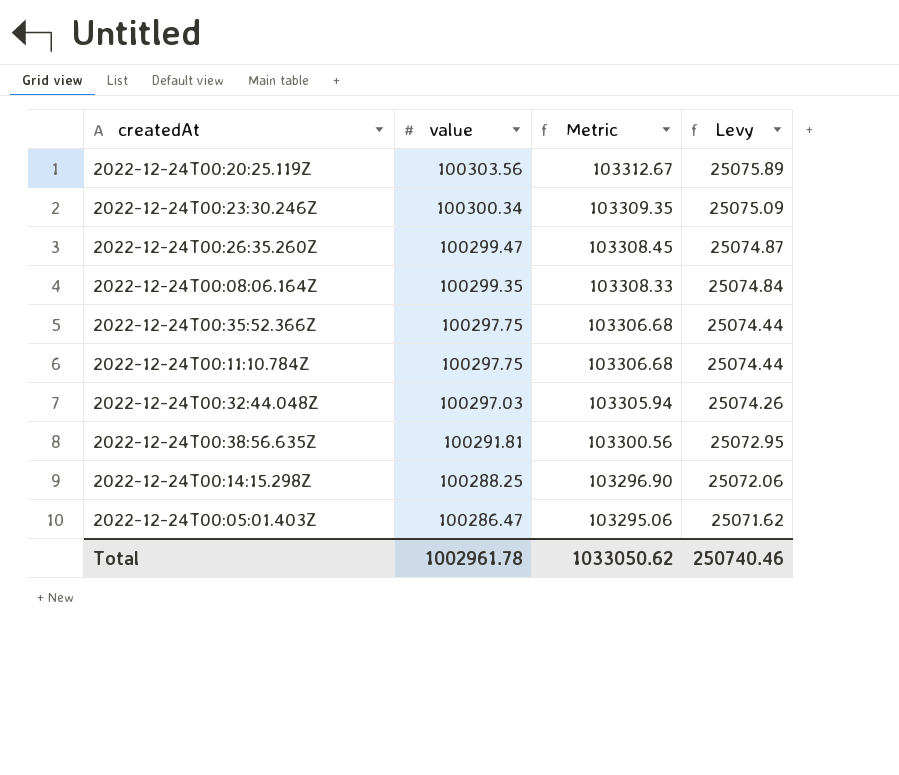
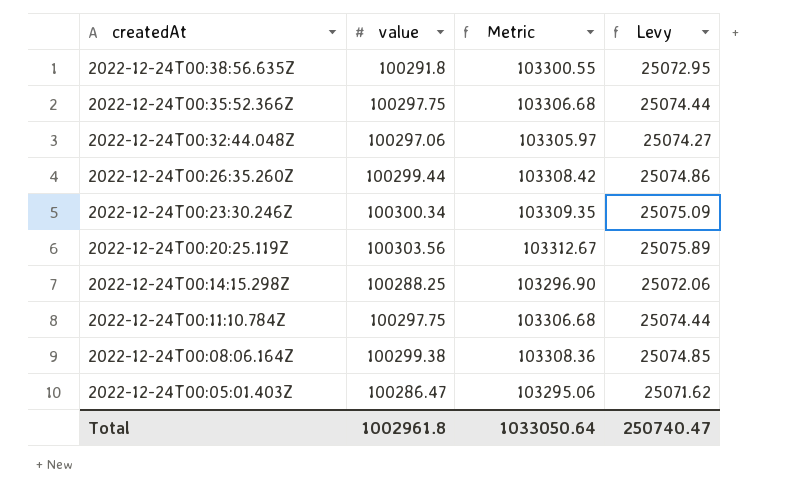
row order: value descending -> createdAt descending
2022-12-24T00:38:56.635Z | value: 100291.81 -> 100291.8
2022-12-24T00:38:56.635Z | Metric: 103300.56 -> 103300.55
2022-12-24T00:32:44.048Z | value: 100297.03 -> 100297.06
2022-12-24T00:32:44.048Z | Metric: 103305.94 -> 103305.97
2022-12-24T00:32:44.048Z | Levy: 25074.26 -> 25074.27
2022-12-24T00:26:35.260Z | value: 100299.47 -> 100299.44
2022-12-24T00:26:35.260Z | Metric: 103308.45 -> 103308.42
2022-12-24T00:26:35.260Z | Levy: 25074.87 -> 25074.86
2022-12-24T00:08:06.164Z | value: 100299.35 -> 100299.38
2022-12-24T00:08:06.164Z | Metric: 103308.33 -> 103308.36
2022-12-24T00:08:06.164Z | Levy: 25074.84 -> 25074.85
Total | value: 1002961.78 -> 1002961.8
Total | Metric: 1033050.62 -> 1033050.64
Total | Levy: 250740.46 -> 250740.47

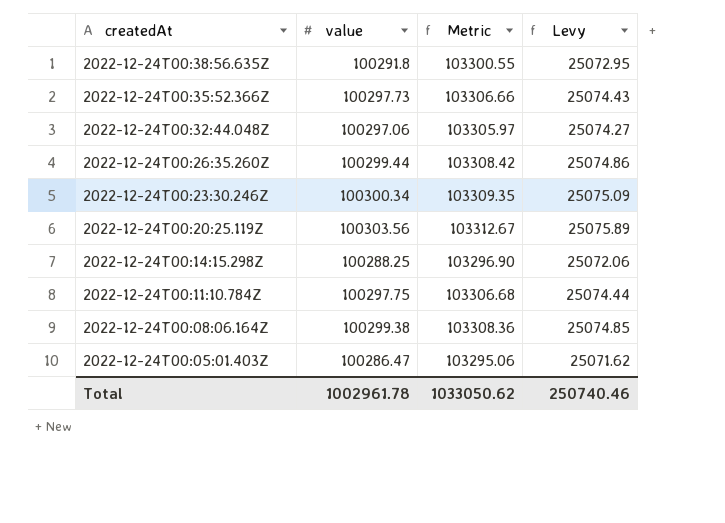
2022-12-24T00:35:52.366Z | value: 100297.75 -> 100297.73
2022-12-24T00:35:52.366Z | Metric: 103306.68 -> 103306.66
2022-12-24T00:35:52.366Z | Levy: 25074.44 -> 25074.43
Total | value: 1002961.8 -> 1002961.78
Total | Metric: 1033050.64 -> 1033050.62
Total | Levy: 250740.47 -> 250740.46

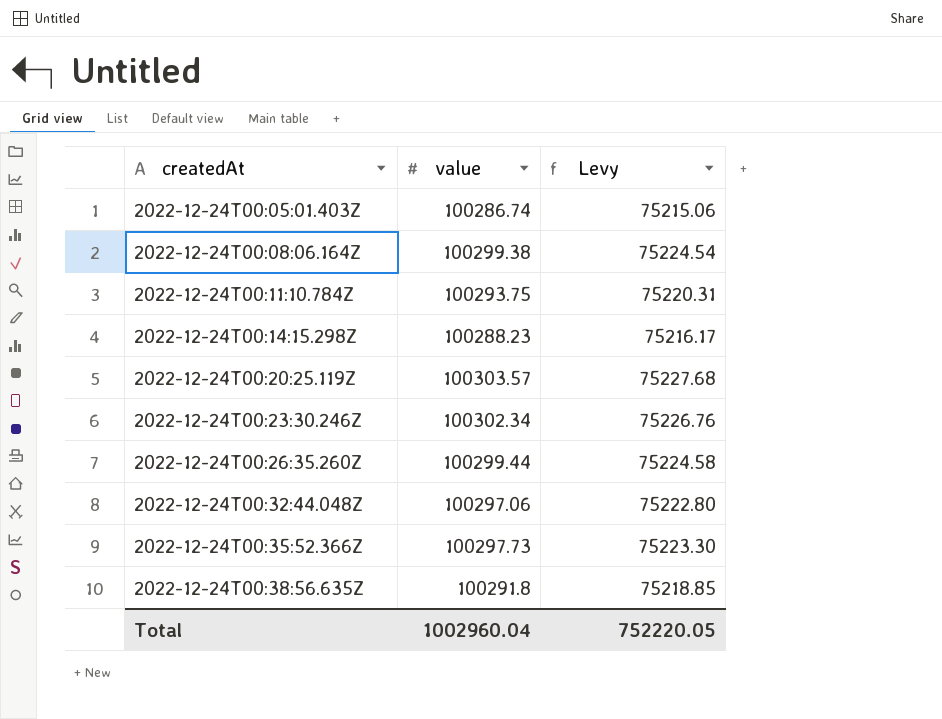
row order: createdAt descending -> createdAt ascending
column Metric | formula: [value] * 1.03 -> none
column Levy | formula: [value] * 0.25 -> [value] * 0.75
2022-12-24T00:05:01.403Z | value: 100286.47 -> 100286.74
2022-12-24T00:11:10.784Z | value: 100297.75 -> 100293.75
2022-12-24T00:14:15.298Z | value: 100288.25 -> 100288.23
2022-12-24T00:20:25.119Z | value: 100303.56 -> 100303.57
2022-12-24T00:23:30.246Z | value: 100300.34 -> 100302.34
Total | value: 1002961.78 -> 1002960.04
Total | Levy: 250740.46 -> 752220.05

